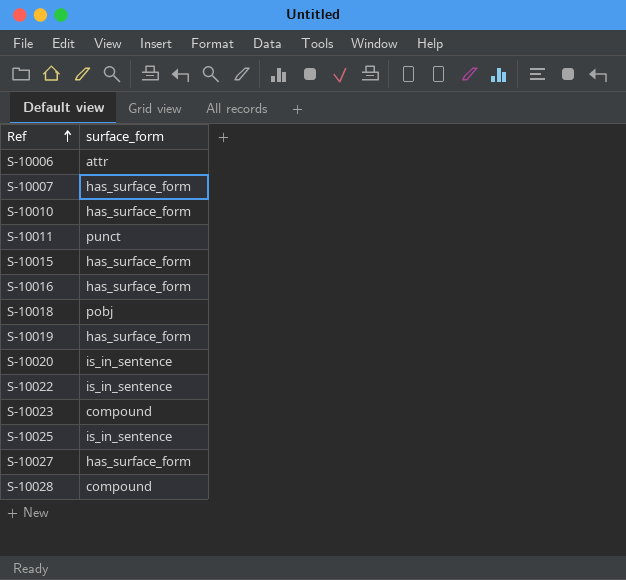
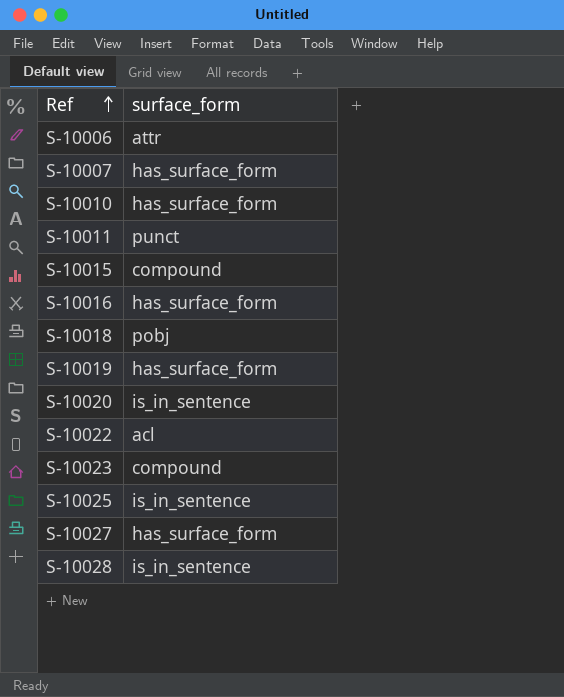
S-10015 | surface_form: has_surface_form -> compound
S-10022 | surface_form: is_in_sentence -> acl
S-10028 | surface_form: compound -> is_in_sentence

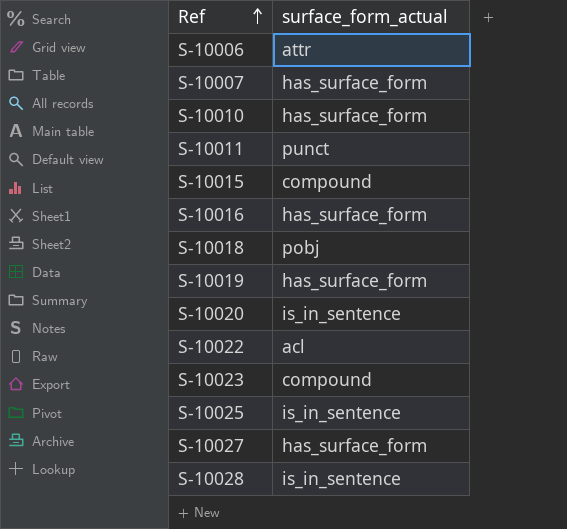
column name: surface_form -> surface_form_actual

